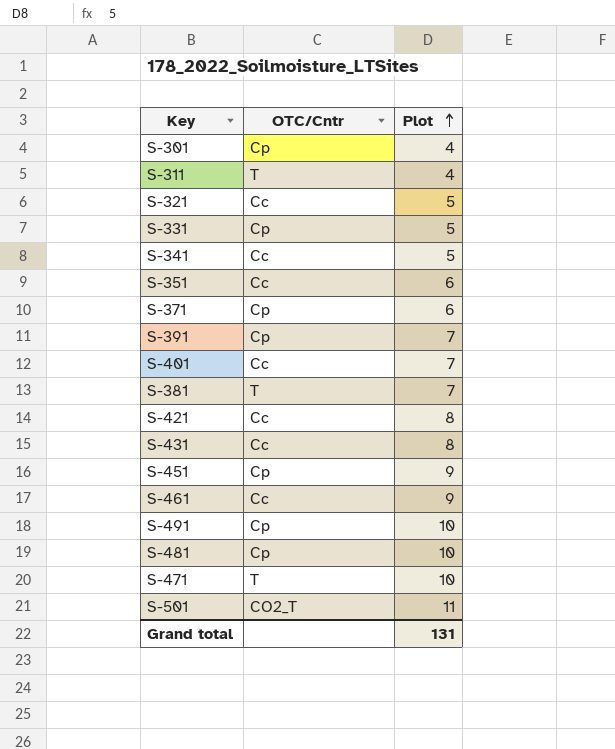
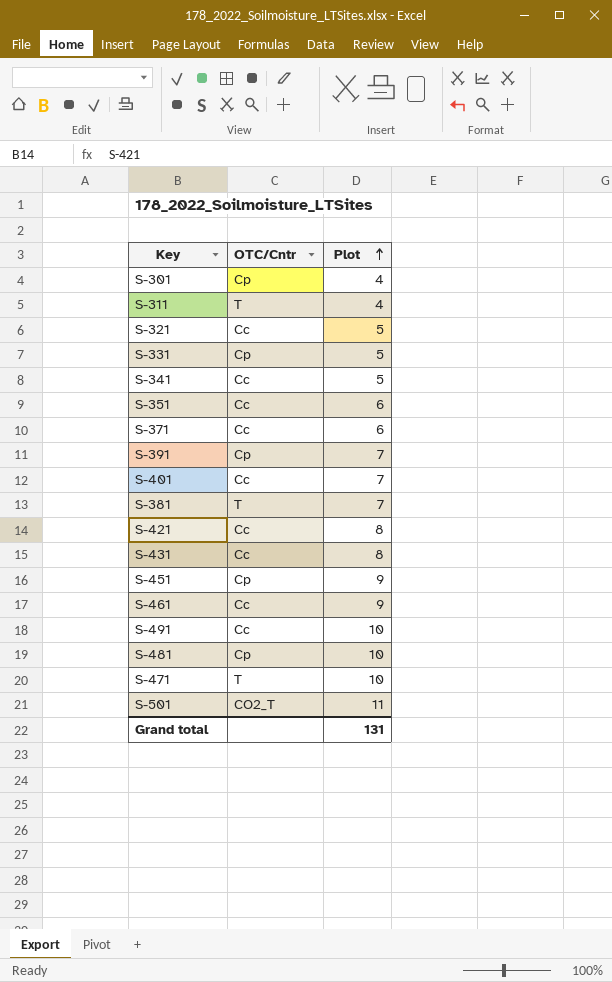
S-371 | OTC/Cntr: Cp -> Cc
S-491 | OTC/Cntr: Cp -> Cc

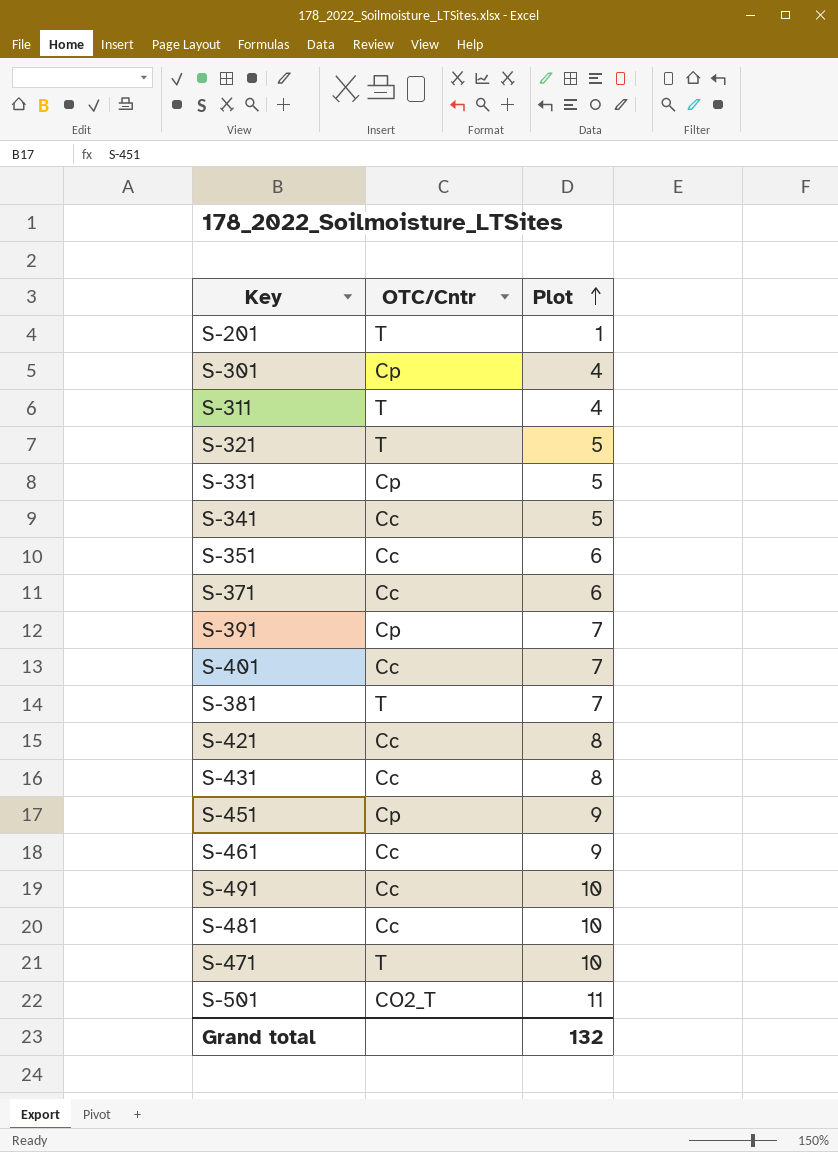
row S-201: none -> T | 1
S-321 | OTC/Cntr: Cc -> T
S-481 | OTC/Cntr: Cp -> Cc
Grand total | Plot: 131 -> 132

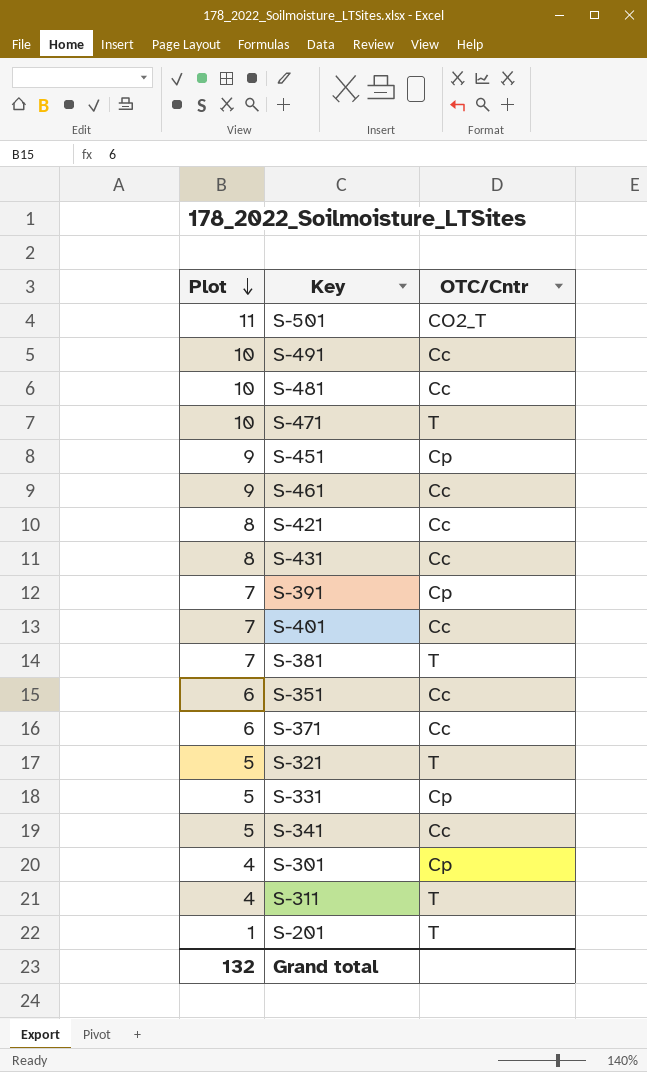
row order: Plot ascending -> Plot descending
column Plot | position: 3 -> 1

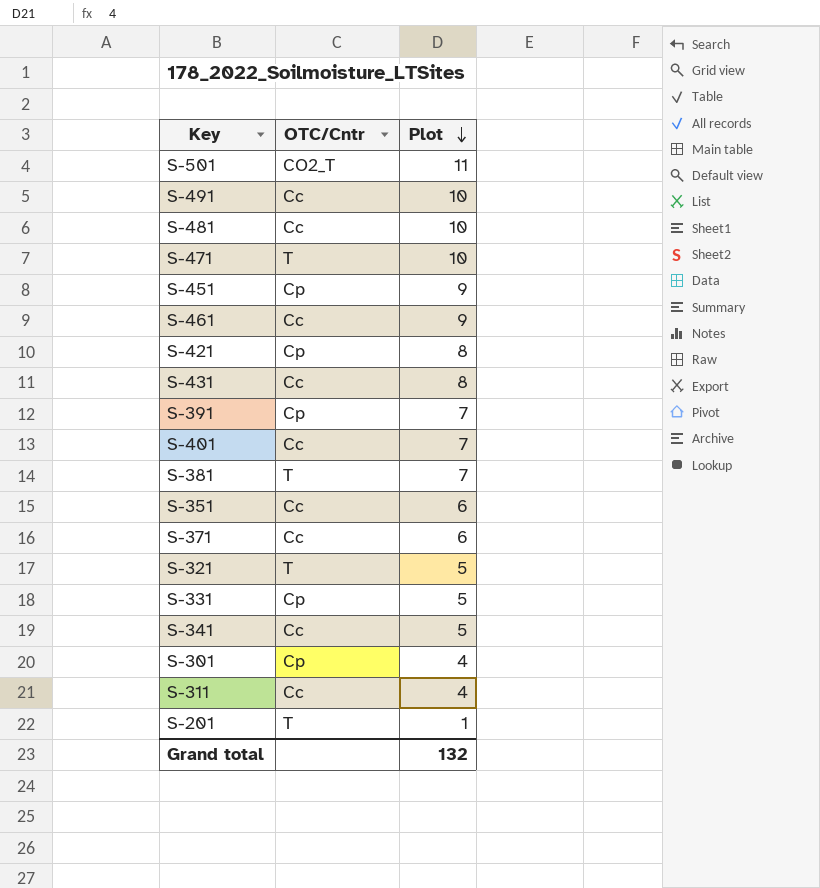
column Plot | position: 1 -> 3
S-421 | OTC/Cntr: Cc -> Cp
S-311 | OTC/Cntr: T -> Cc

